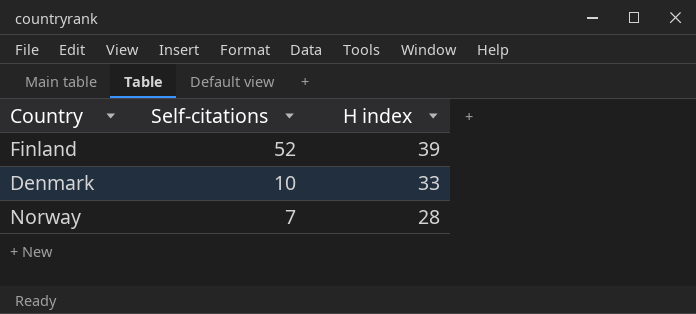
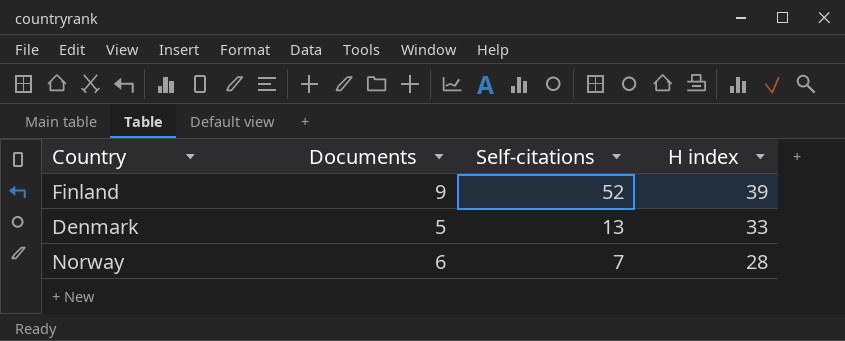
column Documents | position: none -> 2
Denmark | Self-citations: 10 -> 13

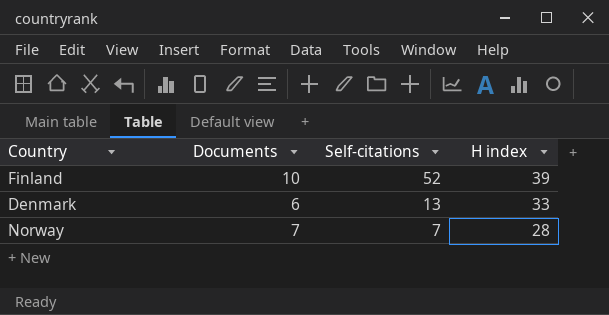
Finland | Documents: 9 -> 10
Denmark | Documents: 5 -> 6
Norway | Documents: 6 -> 7

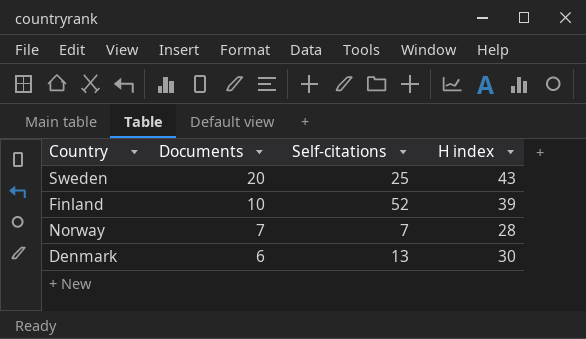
row order: Self-citations descending -> Documents descending
row Sweden: none -> 20 | 25 | 43
Denmark | H index: 33 -> 30

